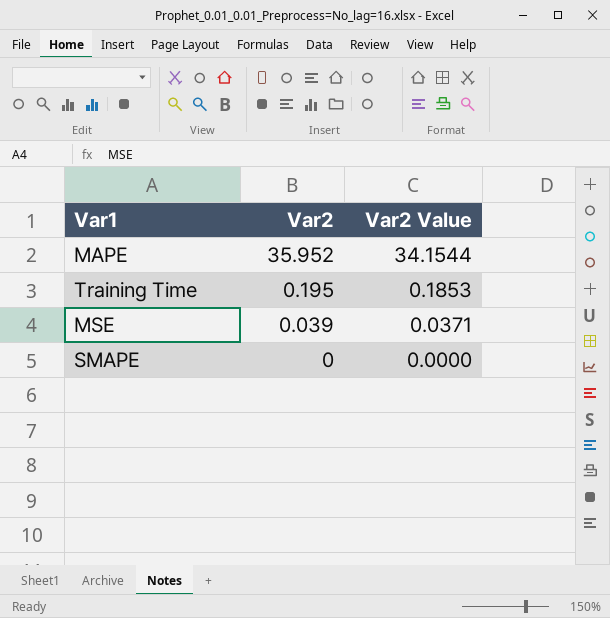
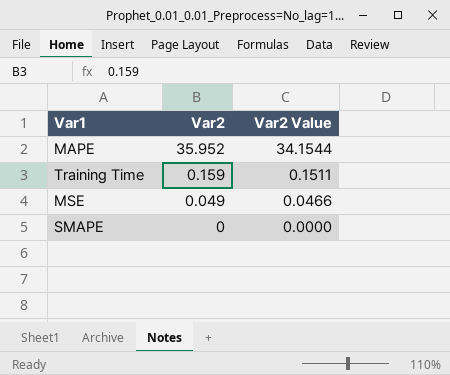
Training Time | Var2: 0.195 -> 0.159
Training Time | Var2 Value: 0.1853 -> 0.1511
MSE | Var2: 0.039 -> 0.049
MSE | Var2 Value: 0.0371 -> 0.0466

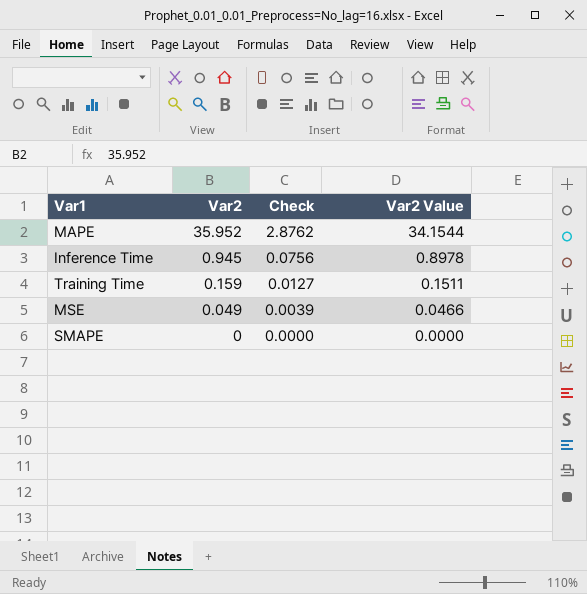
column Check | formula: none -> [Var2] * 0.08
row Inference Time: none -> 0.945 | 0.0756 | 0.8978

